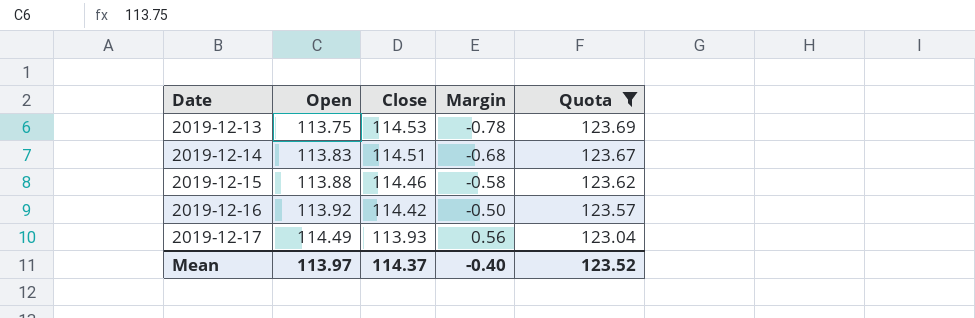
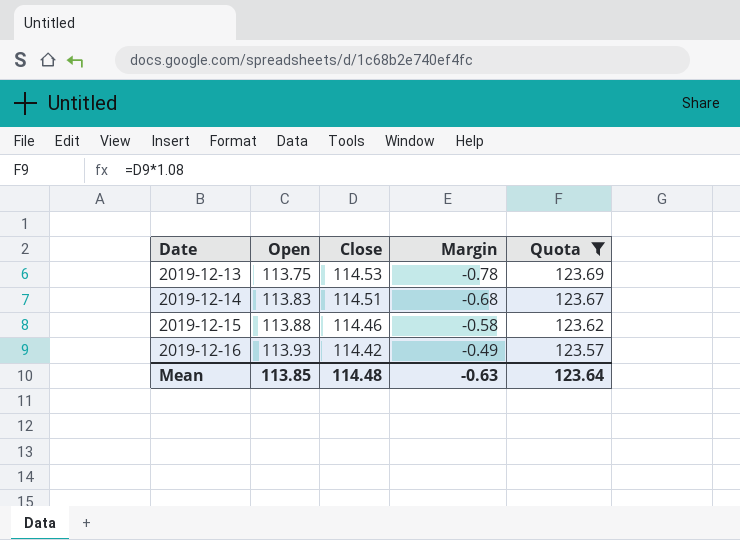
row 2019-12-17: 114.49 | 113.93 | 0.56 | 123.04 -> none
2019-12-16 | Open: 113.92 -> 113.93
2019-12-16 | Margin: -0.50 -> -0.49
Mean | Open: 113.97 -> 113.85
Mean | Close: 114.37 -> 114.48
Mean | Margin: -0.40 -> -0.63
Mean | Quota: 123.52 -> 123.64

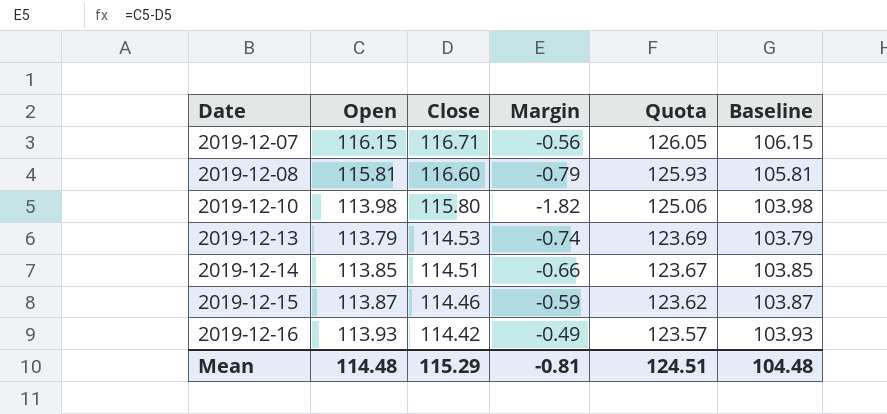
filter: Quota <= 123.69 -> none
column Baseline | formula: none -> [Open] - 10
2019-12-13 | Open: 113.75 -> 113.79
2019-12-13 | Margin: -0.78 -> -0.74
2019-12-14 | Open: 113.83 -> 113.85
2019-12-14 | Margin: -0.68 -> -0.66
2019-12-15 | Open: 113.88 -> 113.87
2019-12-15 | Margin: -0.58 -> -0.59
Mean | Open: 113.85 -> 114.48
Mean | Close: 114.48 -> 115.29
Mean | Margin: -0.63 -> -0.81
Mean | Quota: 123.64 -> 124.51

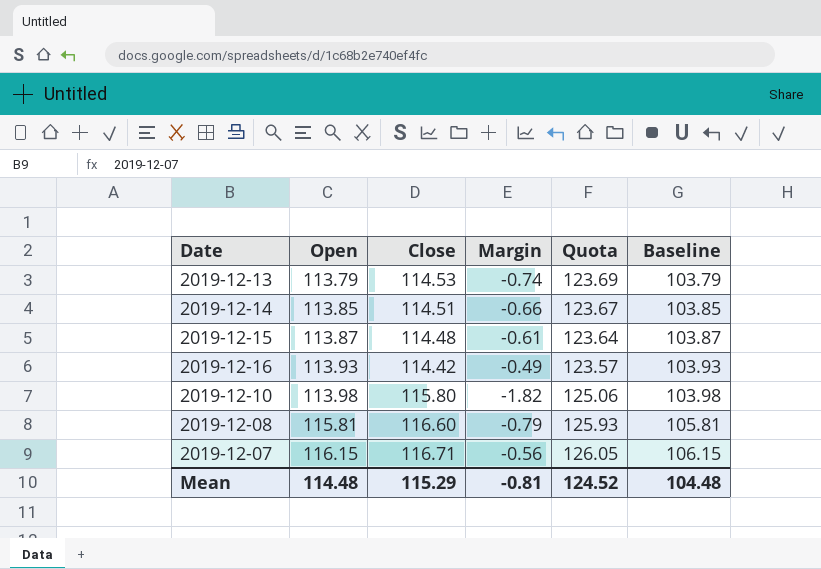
row order: Date ascending -> Open ascending
2019-12-15 | Close: 114.46 -> 114.48
2019-12-15 | Margin: -0.59 -> -0.61
2019-12-15 | Quota: 123.62 -> 123.64
Mean | Quota: 124.51 -> 124.52

